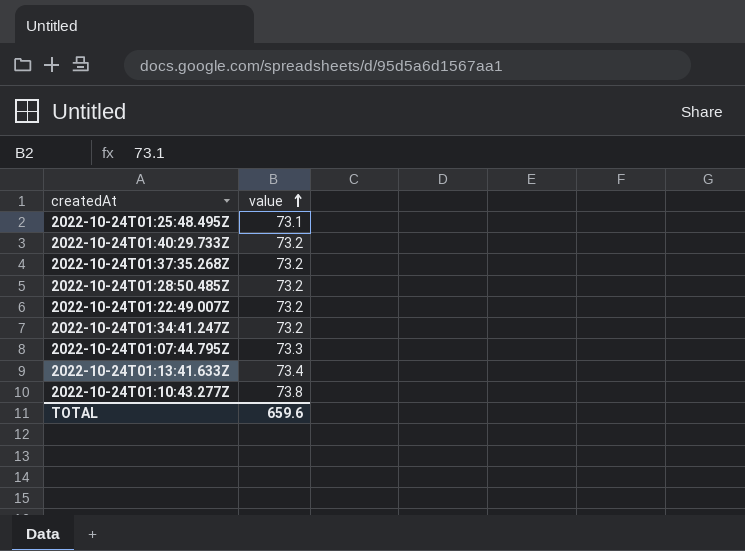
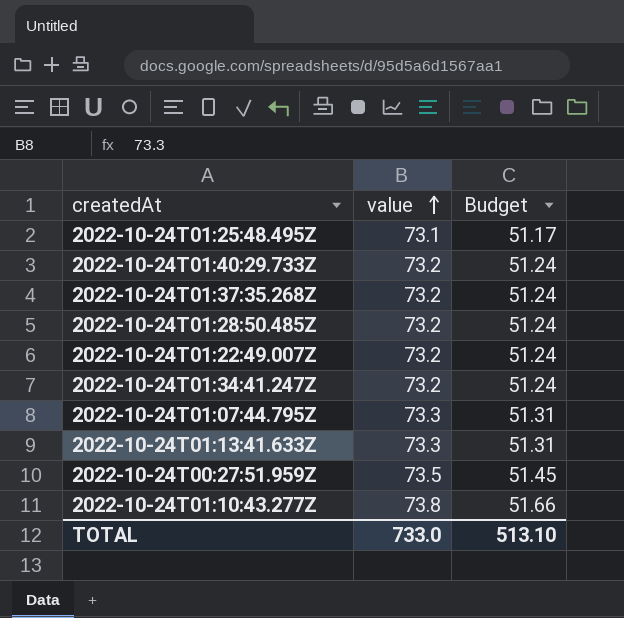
column Budget | formula: none -> [value] * 0.7
2022-10-24T01:13:41.633Z | value: 73.4 -> 73.3
row 2022-10-24T00:27:51.959Z: none -> 73.5 | 51.45
TOTAL | value: 659.6 -> 733.0

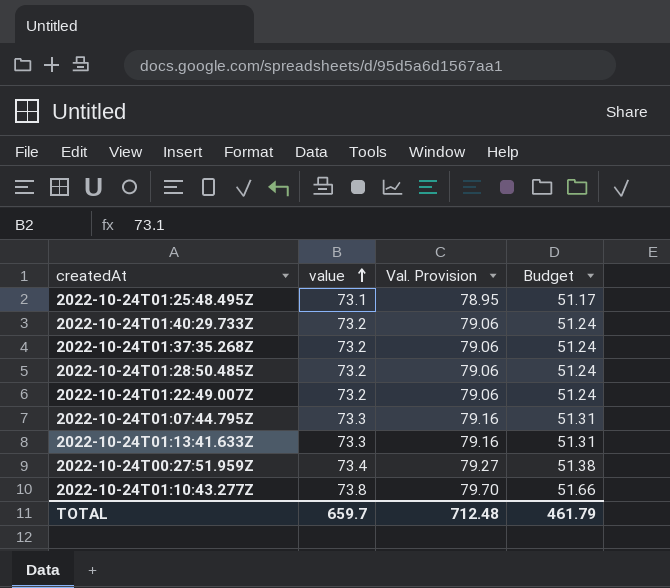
column Val. Provision | formula: none -> [value] * 1.08
row 2022-10-24T01:34:41.247Z: 73.2 | 51.24 -> none
2022-10-24T00:27:51.959Z | value: 73.5 -> 73.4
2022-10-24T00:27:51.959Z | Budget: 51.45 -> 51.38
TOTAL | value: 733.0 -> 659.7
TOTAL | Budget: 513.10 -> 461.79

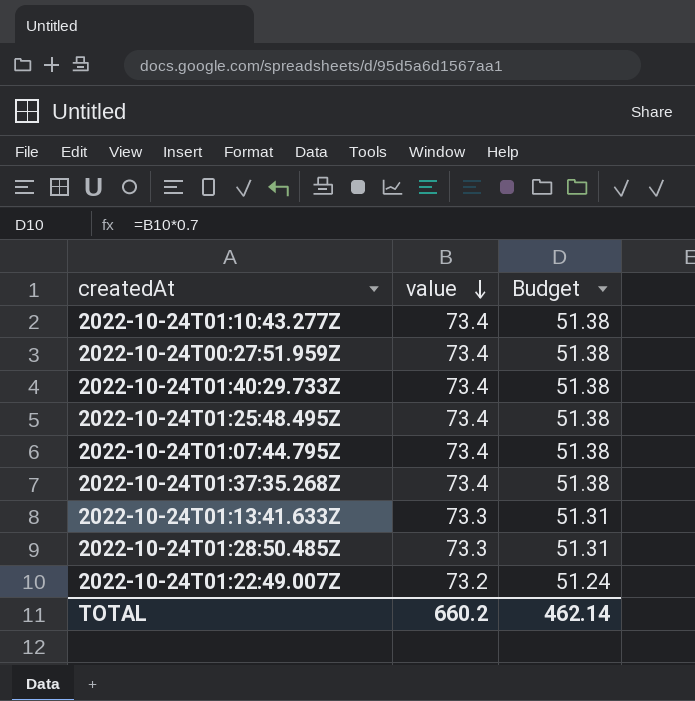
row order: value ascending -> value descending
column Val. Provision | formula: [value] * 1.08 -> none
2022-10-24T01:10:43.277Z | value: 73.8 -> 73.4
2022-10-24T01:10:43.277Z | Budget: 51.66 -> 51.38
2022-10-24T01:40:29.733Z | value: 73.2 -> 73.4
2022-10-24T01:40:29.733Z | Budget: 51.24 -> 51.38
2022-10-24T01:25:48.495Z | value: 73.1 -> 73.4
2022-10-24T01:25:48.495Z | Budget: 51.17 -> 51.38
2022-10-24T01:07:44.795Z | value: 73.3 -> 73.4
2022-10-24T01:07:44.795Z | Budget: 51.31 -> 51.38
2022-10-24T01:37:35.268Z | value: 73.2 -> 73.4
2022-10-24T01:37:35.268Z | Budget: 51.24 -> 51.38
2022-10-24T01:28:50.485Z | value: 73.2 -> 73.3
2022-10-24T01:28:50.485Z | Budget: 51.24 -> 51.31
TOTAL | value: 659.7 -> 660.2
TOTAL | Budget: 461.79 -> 462.14

